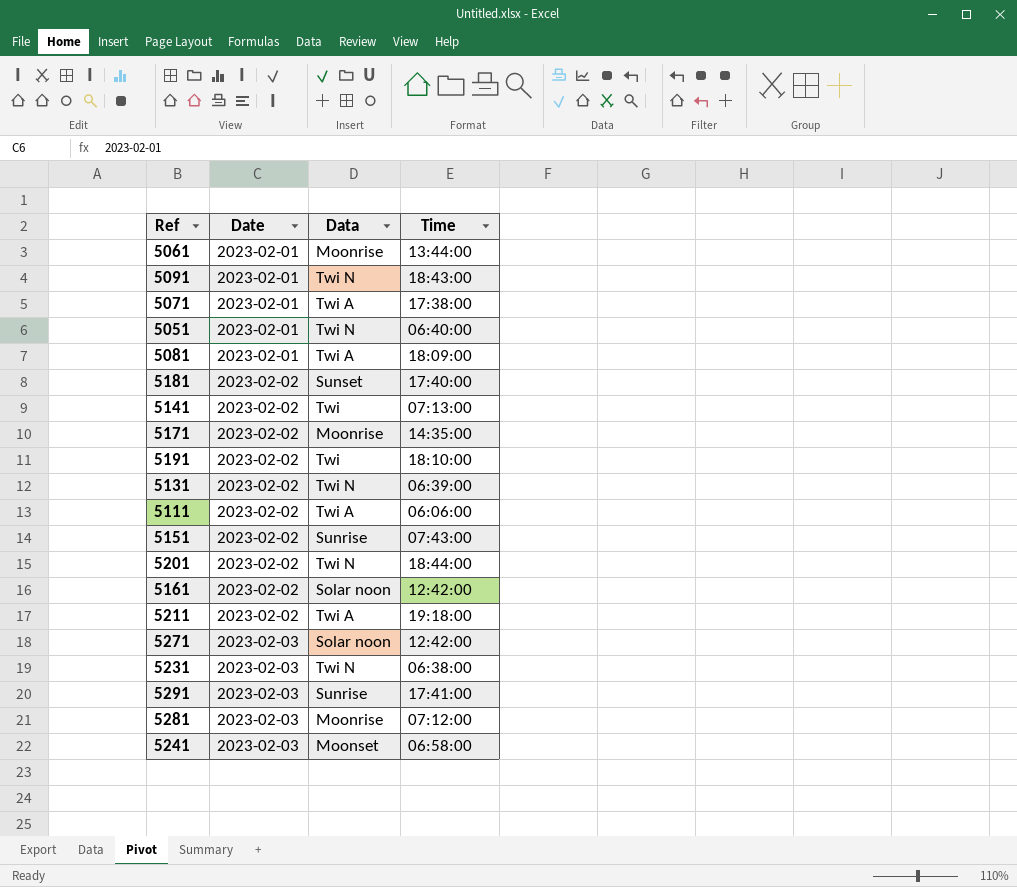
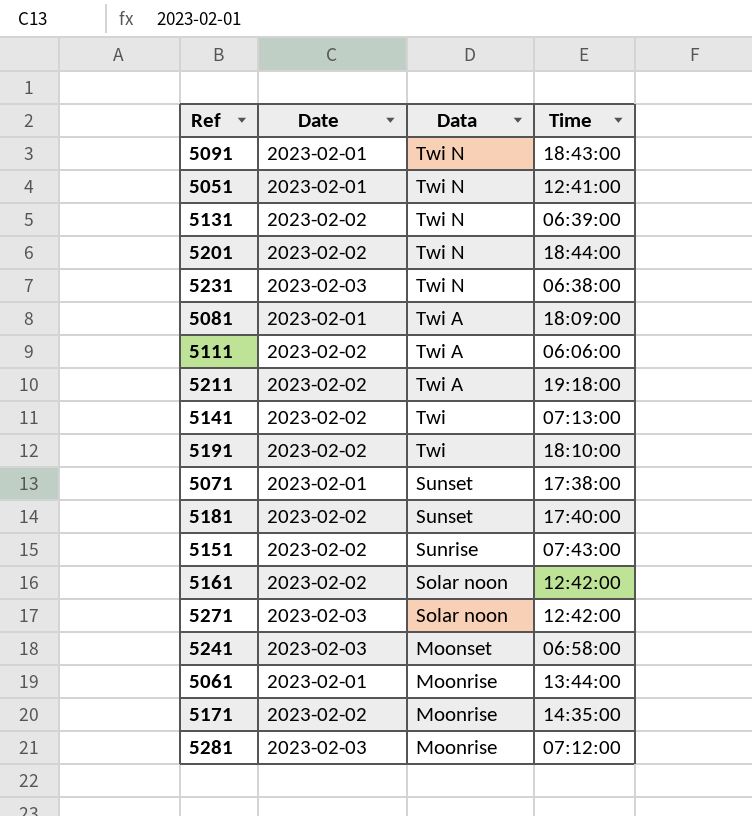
row order: Date ascending -> Data descending
row 5291: 2023-02-03 | Sunrise | 17:41:00 -> none
5051 | Time: 06:40:00 -> 12:41:00
5071 | Data: Twi A -> Sunset

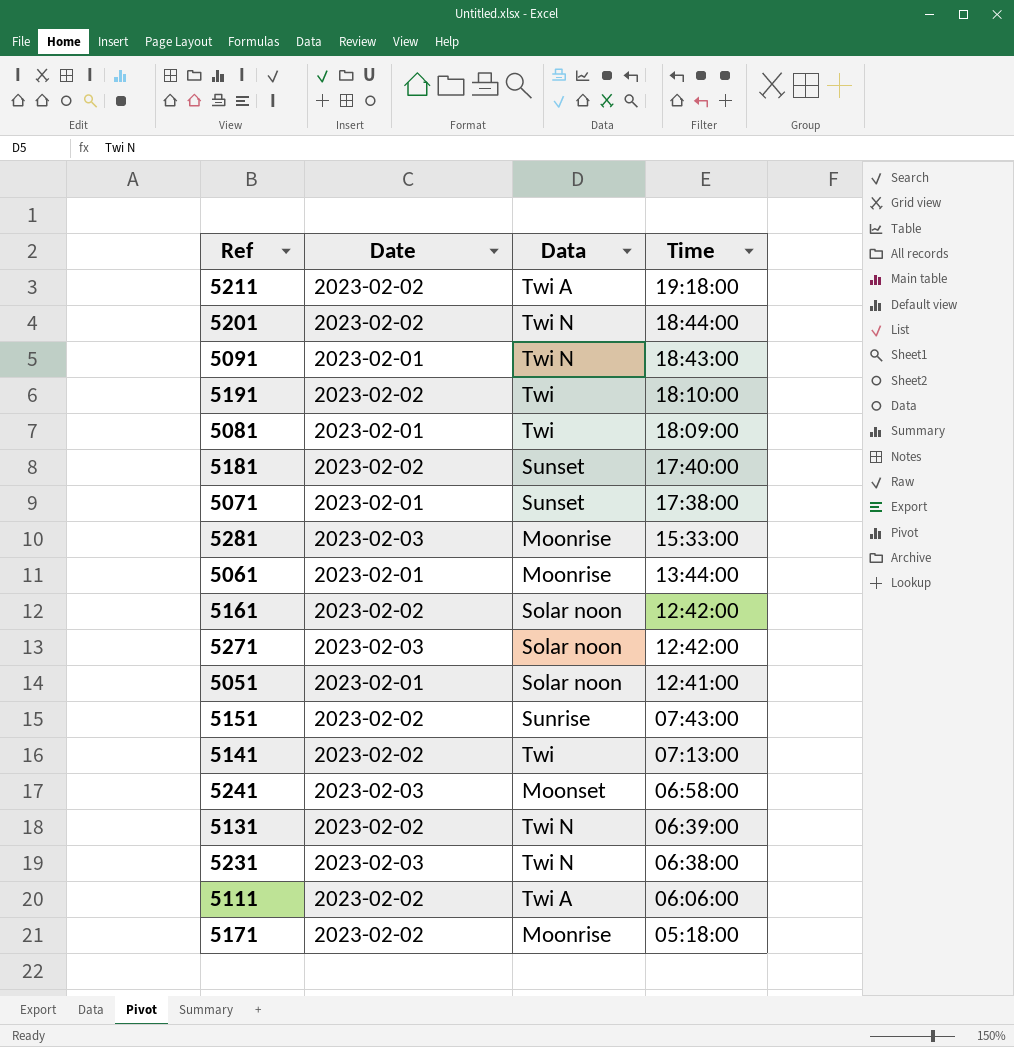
row order: Data descending -> Time descending
5081 | Data: Twi A -> Twi
5281 | Time: 07:12:00 -> 15:33:00
5051 | Data: Twi N -> Solar noon
5171 | Time: 14:35:00 -> 05:18:00

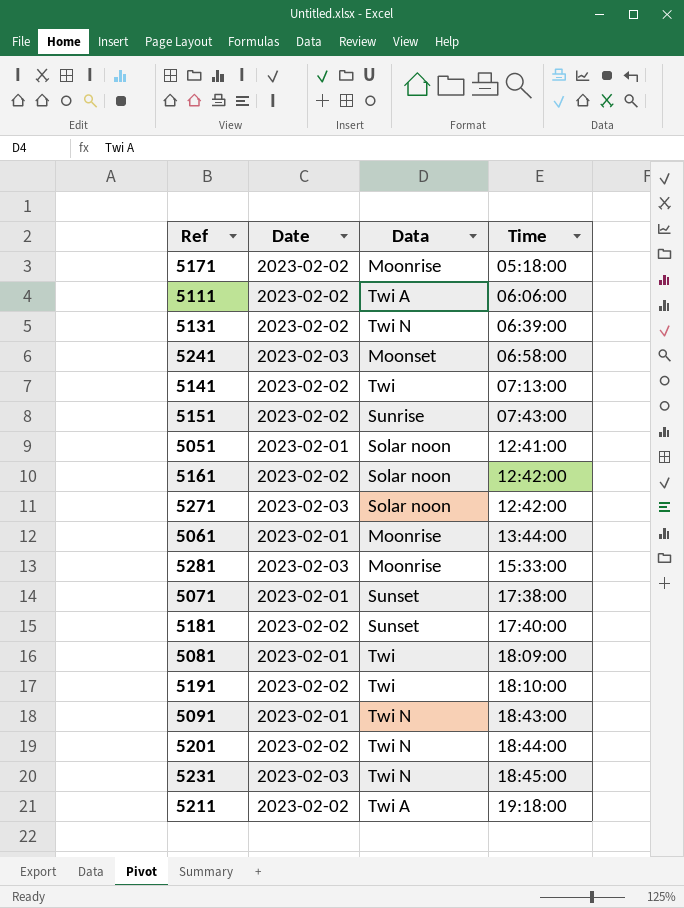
row order: Time descending -> Time ascending
5231 | Time: 06:38:00 -> 18:45:00

